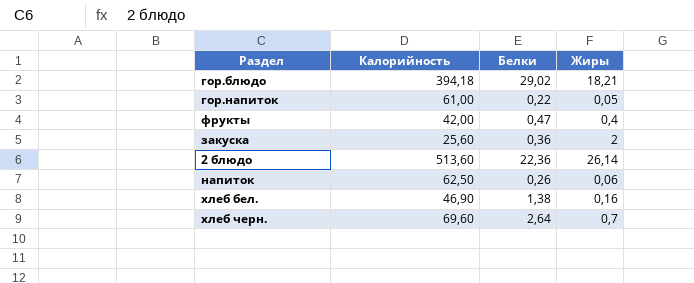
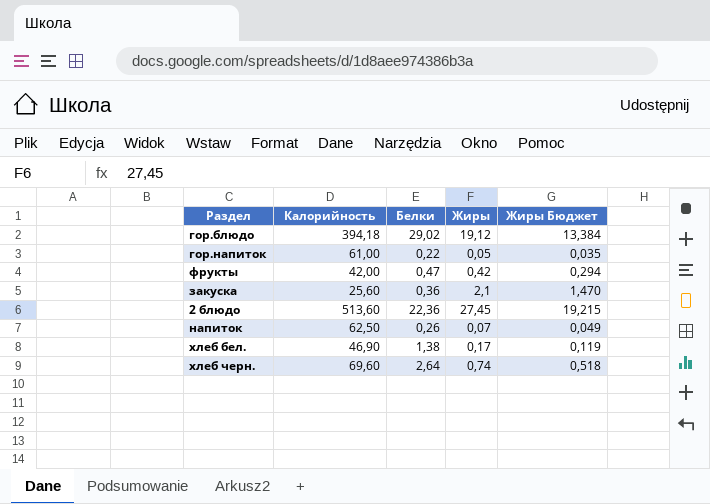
column Жиры Бюджет | formula: none -> [Жиры] * 0,7
гор.блюдо | Жиры: 18,21 -> 19,12
фрукты | Жиры: 0,4 -> 0,42
закуска | Жиры: 2 -> 2,1
2 блюдо | Жиры: 26,14 -> 27,45
напиток | Жиры: 0,06 -> 0,07
хлеб бел. | Жиры: 0,16 -> 0,17
хлеб черн. | Жиры: 0,7 -> 0,74

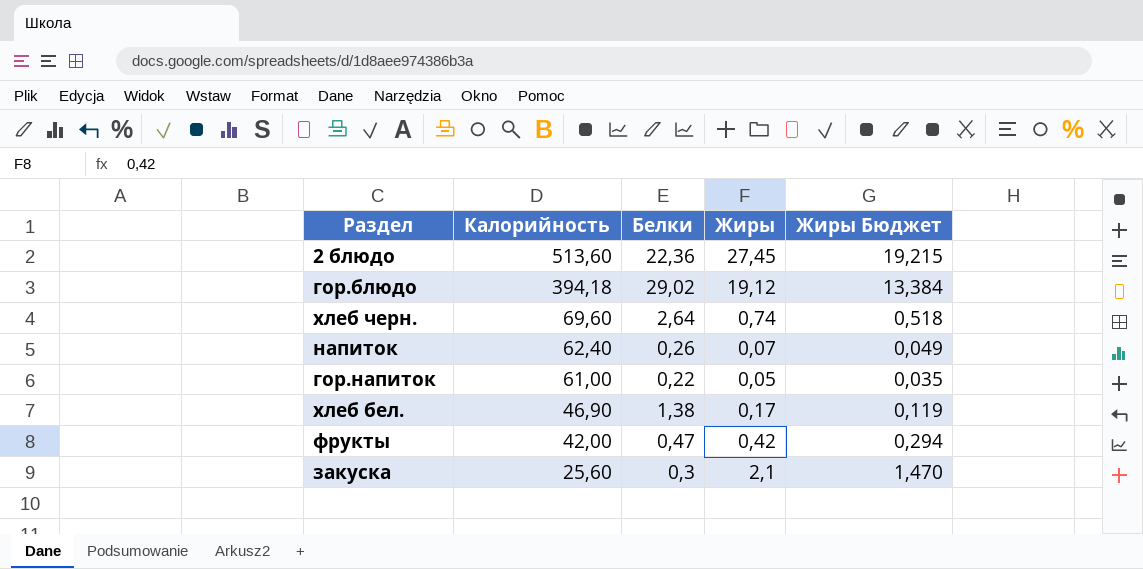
row order: none -> Калорийность descending
напиток | Калорийность: 62,50 -> 62,40
закуска | Белки: 0,36 -> 0,3

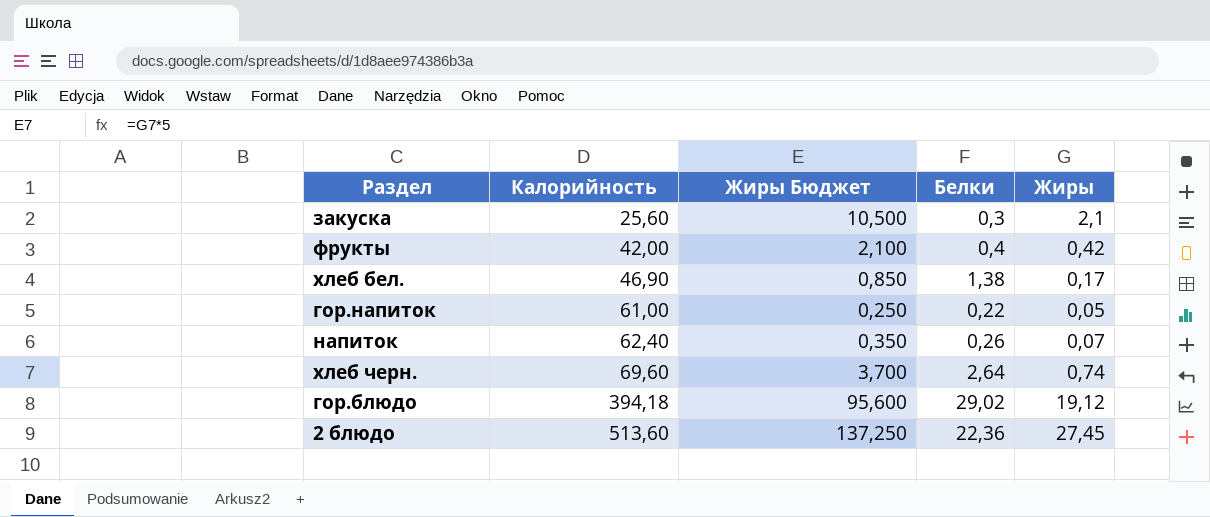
row order: Калорийность descending -> Калорийность ascending
column Жиры Бюджет | formula: [Жиры] * 0,7 -> [Жиры] * 5
column Жиры Бюджет | position: 5 -> 3
фрукты | Белки: 0,47 -> 0,4

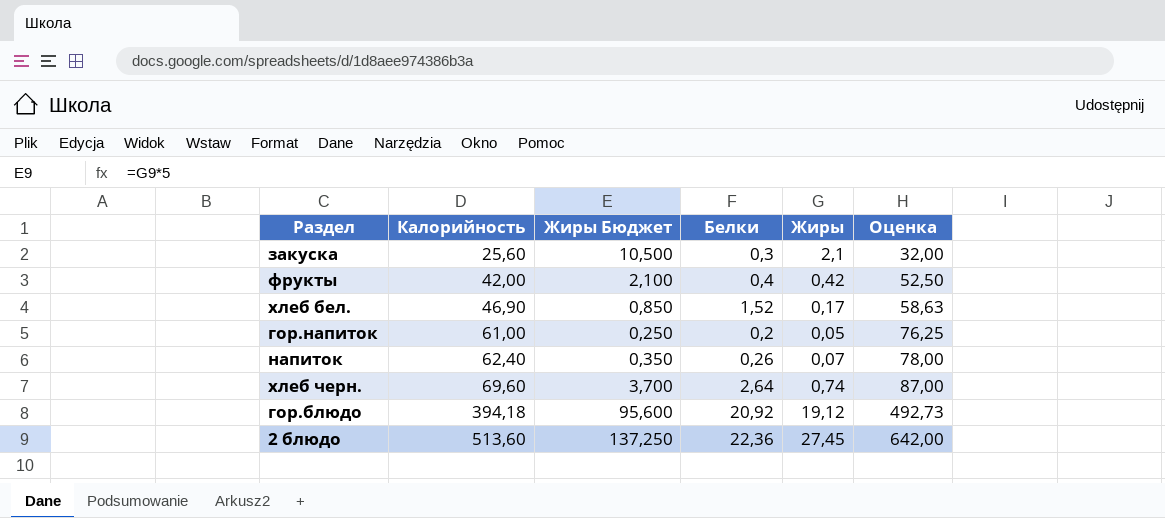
column Оценка | formula: none -> [Калорийность] * 1,25
хлеб бел. | Белки: 1,38 -> 1,52
гор.напиток | Белки: 0,22 -> 0,2
гор.блюдо | Белки: 29,02 -> 20,92

